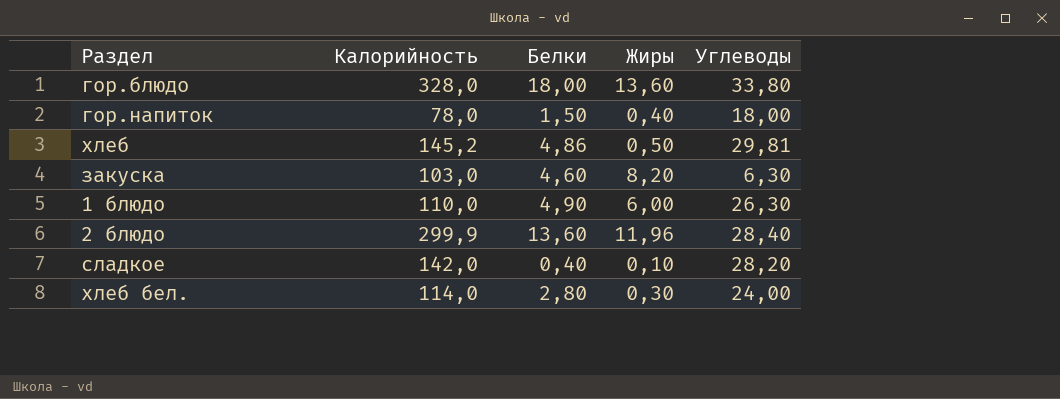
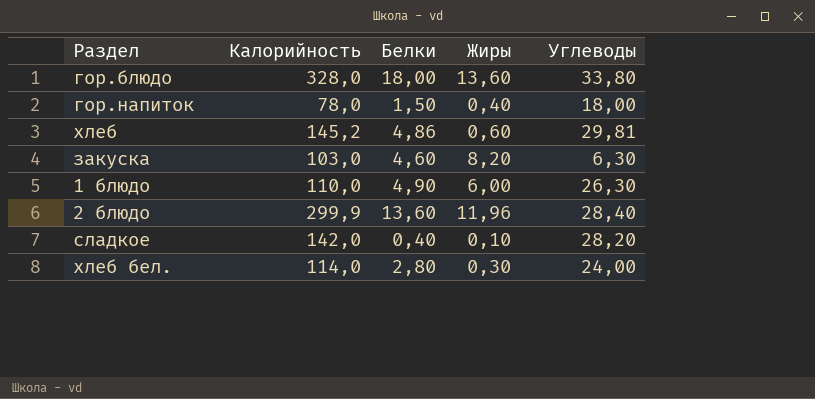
хлеб | Жиры: 0,50 -> 0,60

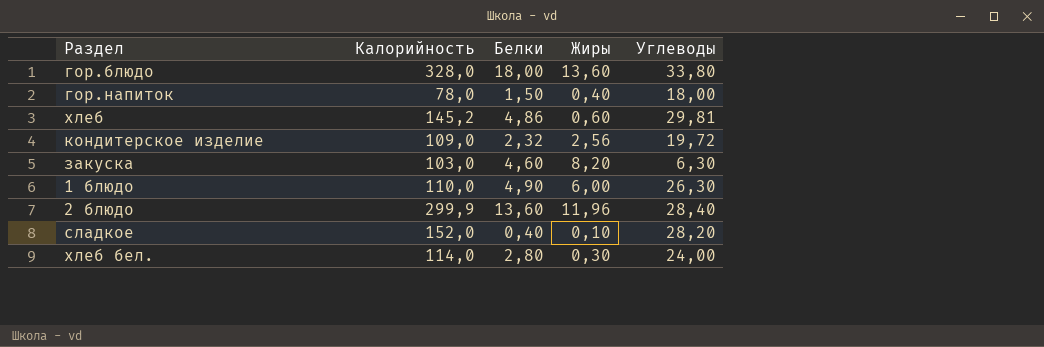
row кондитерское изделие: none -> 109,0 | 2,32 | 2,56 | 19,72
сладкое | Калорийность: 142,0 -> 152,0

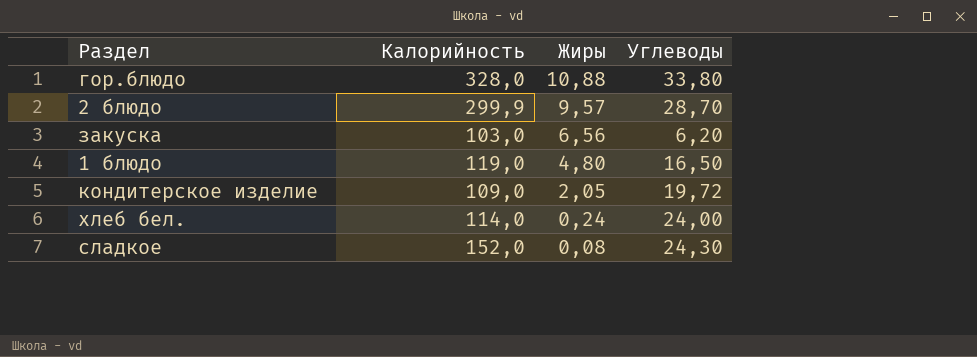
row order: none -> Жиры descending
column Белки | position: 3 -> none
row гор.напиток: 78,0 | 1,50 | 0,40 | 18,00 -> none
row хлеб: 145,2 | 4,86 | 0,60 | 29,81 -> none
гор.блюдо | Жиры: 13,60 -> 10,88
2 блюдо | Жиры: 11,96 -> 9,57
2 блюдо | Углеводы: 28,40 -> 28,70
закуска | Жиры: 8,20 -> 6,56
закуска | Углеводы: 6,30 -> 6,20
1 блюдо | Калорийность: 110,0 -> 119,0
1 блюдо | Жиры: 6,00 -> 4,80
1 блюдо | Углеводы: 26,30 -> 16,50
кондитерское изделие | Жиры: 2,56 -> 2,05
хлеб бел. | Жиры: 0,30 -> 0,24
сладкое | Жиры: 0,10 -> 0,08
сладкое | Углеводы: 28,20 -> 24,30

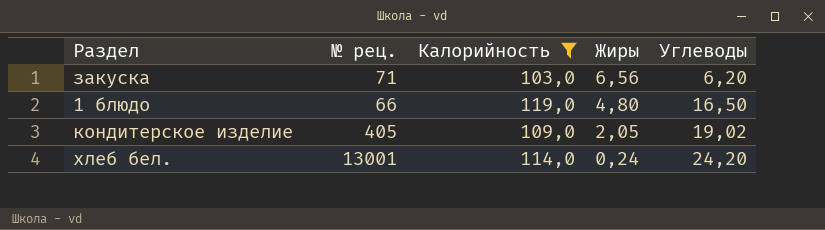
filter: none -> Калорийность <= 119,0
column № рец. | position: none -> 2
кондитерское изделие | Углеводы: 19,72 -> 19,02
хлеб бел. | Углеводы: 24,00 -> 24,20

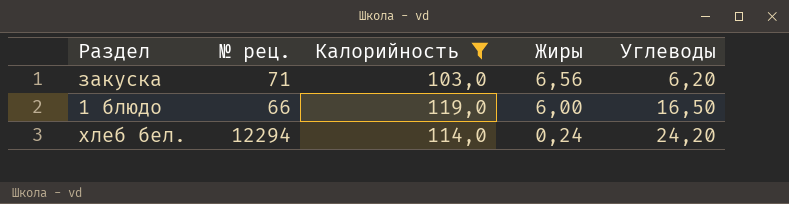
row кондитерское изделие: 405 | 109,0 | 2,05 | 19,02 -> none
1 блюдо | Жиры: 4,80 -> 6,00
хлеб бел. | № рец.: 13001 -> 12294

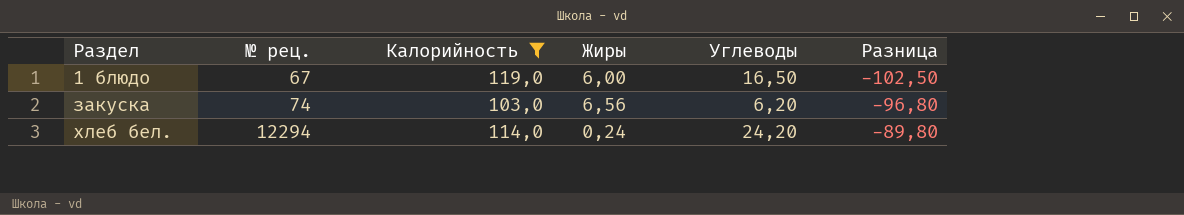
row order: Жиры descending -> Раздел ascending
column Разница | formula: none -> [Углеводы] - [Калорийность]
1 блюдо | № рец.: 66 -> 67
закуска | № рец.: 71 -> 74

